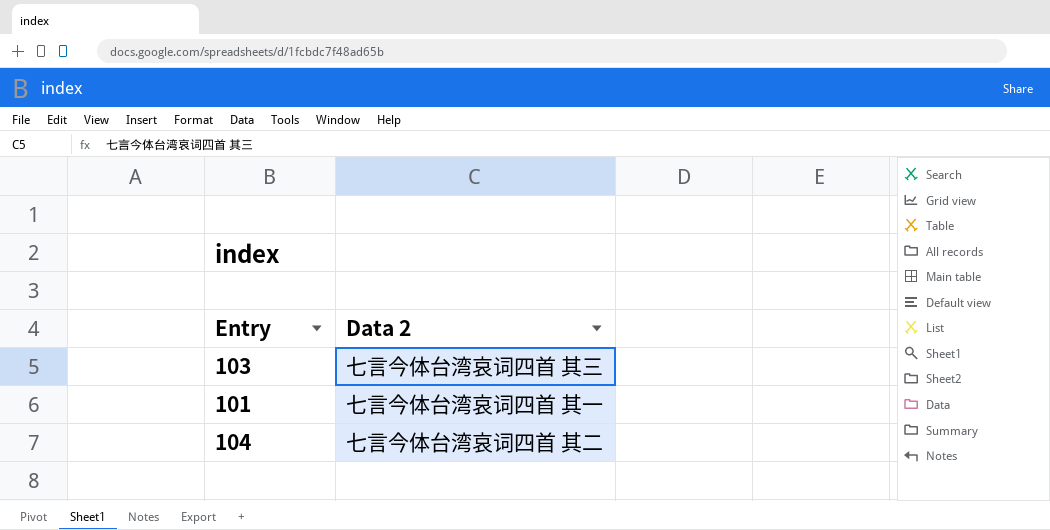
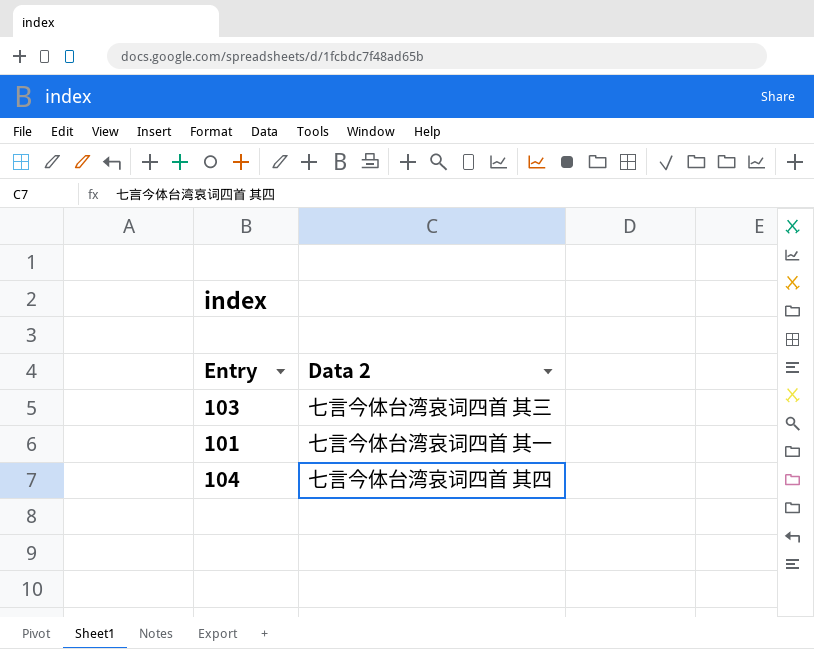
104 | Data 2: 七言今体台湾哀词四首 其二 -> 七言今体台湾哀词四首 其四

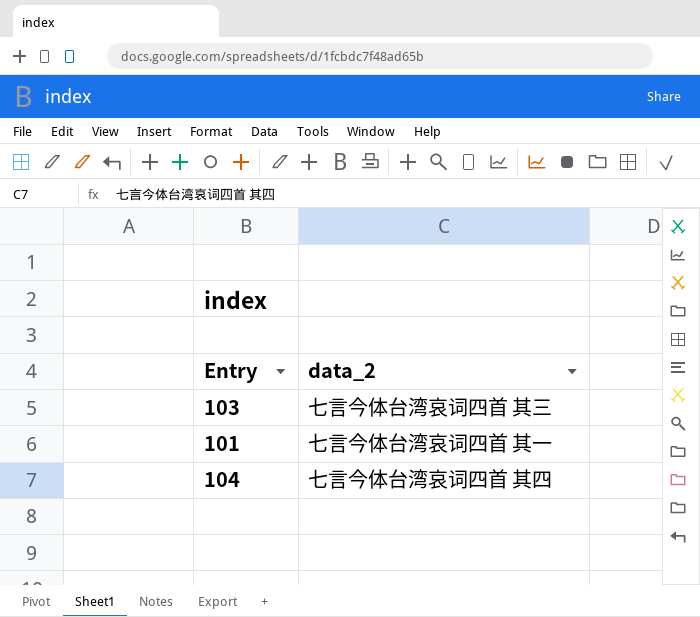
column name: Data 2 -> data_2

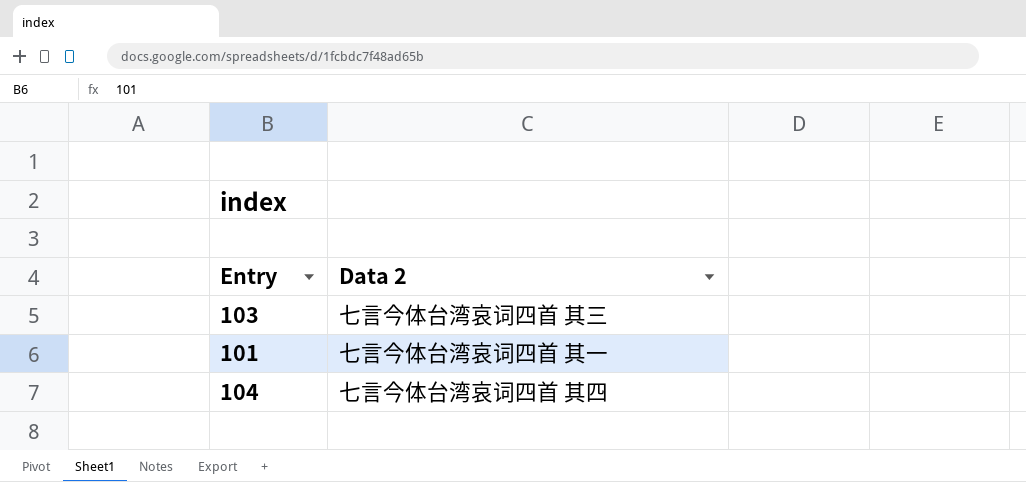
column name: data_2 -> Data 2

